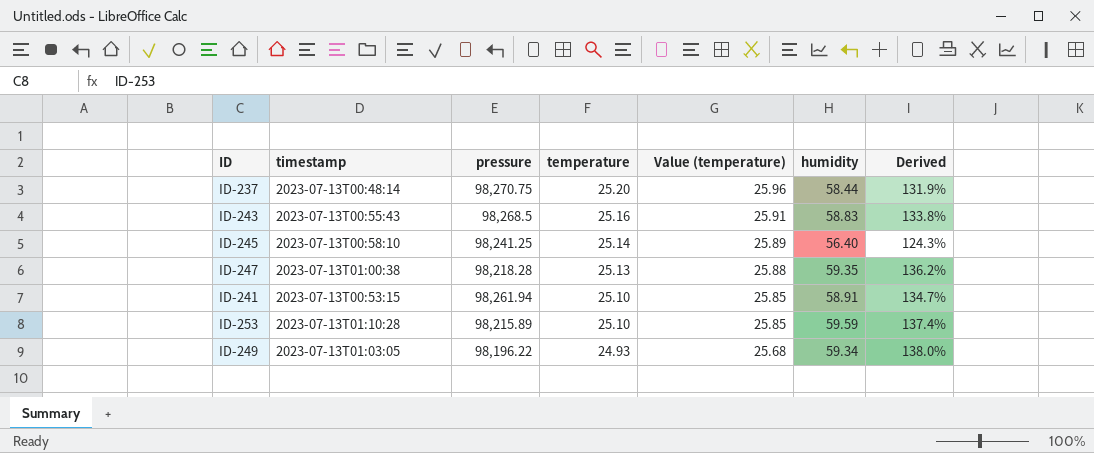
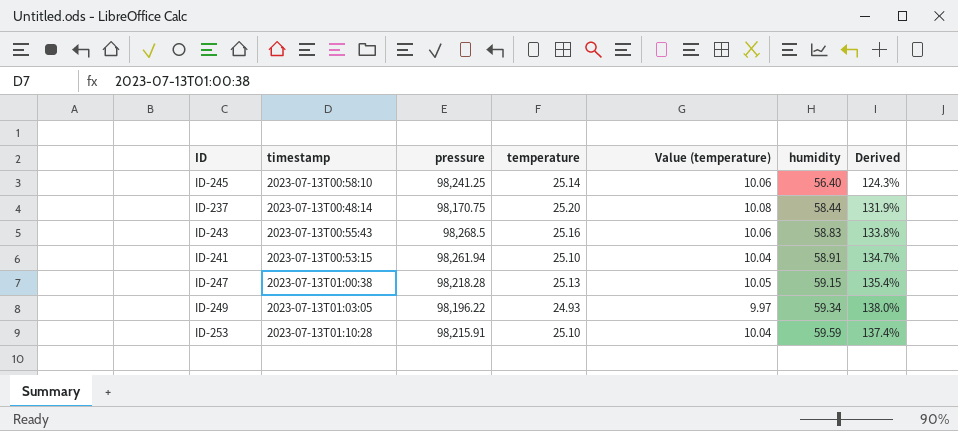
row order: temperature descending -> humidity ascending
column Value (temperature) | formula: [temperature] * 1.03 -> [temperature] * 0.4
ID-237 | pressure: 98,270.75 -> 98,170.75
ID-247 | humidity: 59.35 -> 59.15
ID-247 | Derived: 136.2% -> 135.4%
ID-253 | pressure: 98,215.89 -> 98,215.91

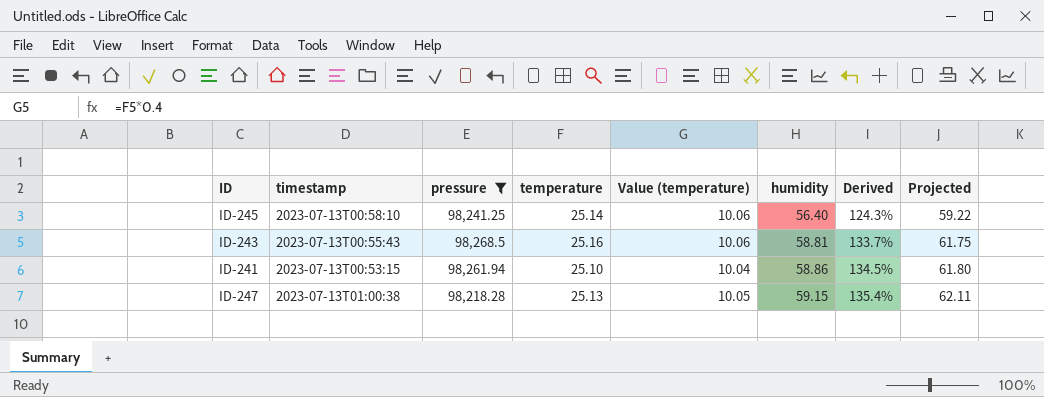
filter: none -> pressure >= 98,218.28
column Projected | formula: none -> [humidity] * 1.05
ID-243 | humidity: 58.83 -> 58.81
ID-243 | Derived: 133.8% -> 133.7%
ID-241 | humidity: 58.91 -> 58.86
ID-241 | Derived: 134.7% -> 134.5%

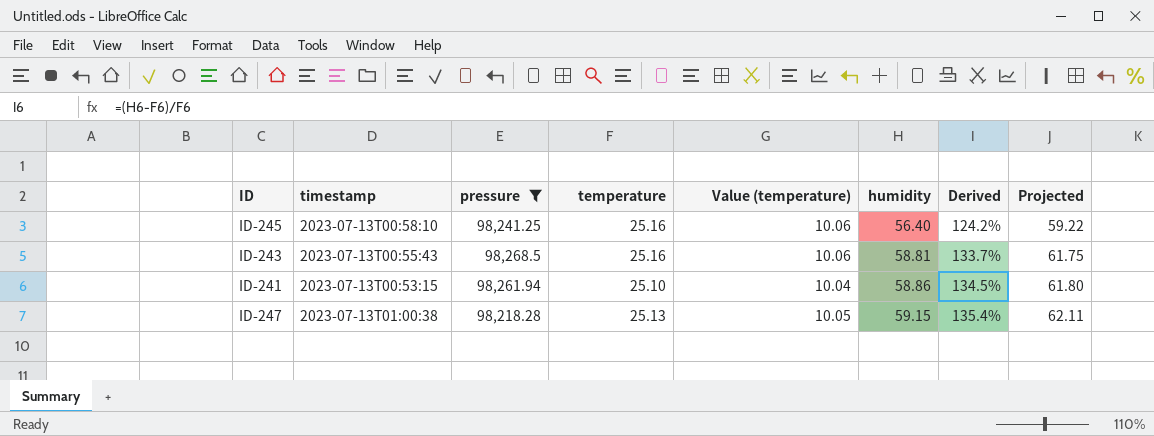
ID-245 | temperature: 25.14 -> 25.16
ID-245 | Derived: 124.3% -> 124.2%

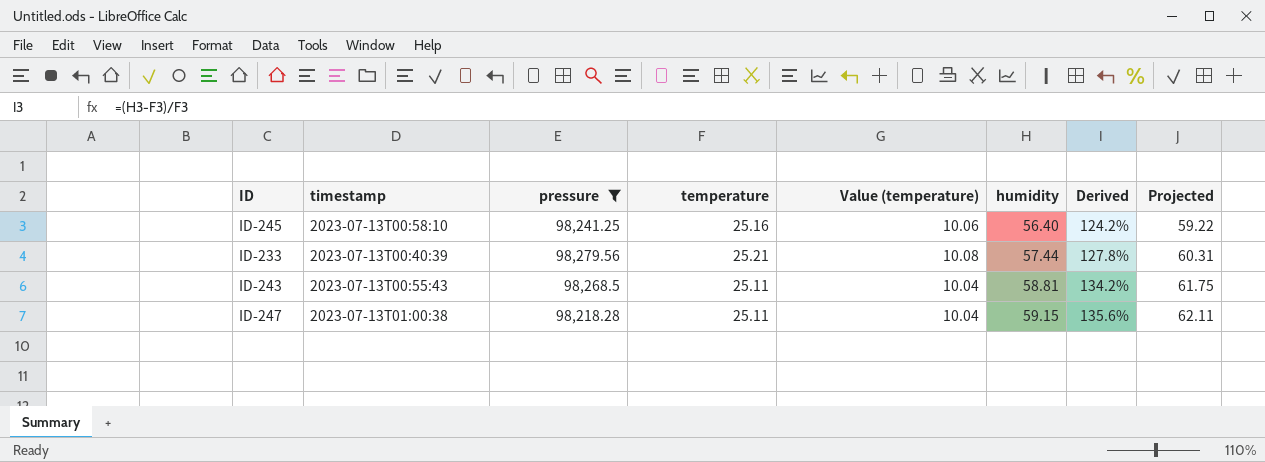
row ID-241: 2023-07-13T00:53:15 | 98,261.94 | 25.10 | 10.04 | 58.86 | 134.5% | 61.80 -> none
row ID-233: none -> 2023-07-13T00:40:39 | 98,279.56 | 25.21 | 10.08 | 57.44 | 127.8% | 60.31
ID-243 | temperature: 25.16 -> 25.11
ID-243 | Value (temperature): 10.06 -> 10.04
ID-243 | Derived: 133.7% -> 134.2%
ID-247 | temperature: 25.13 -> 25.11
ID-247 | Value (temperature): 10.05 -> 10.04
ID-247 | Derived: 135.4% -> 135.6%

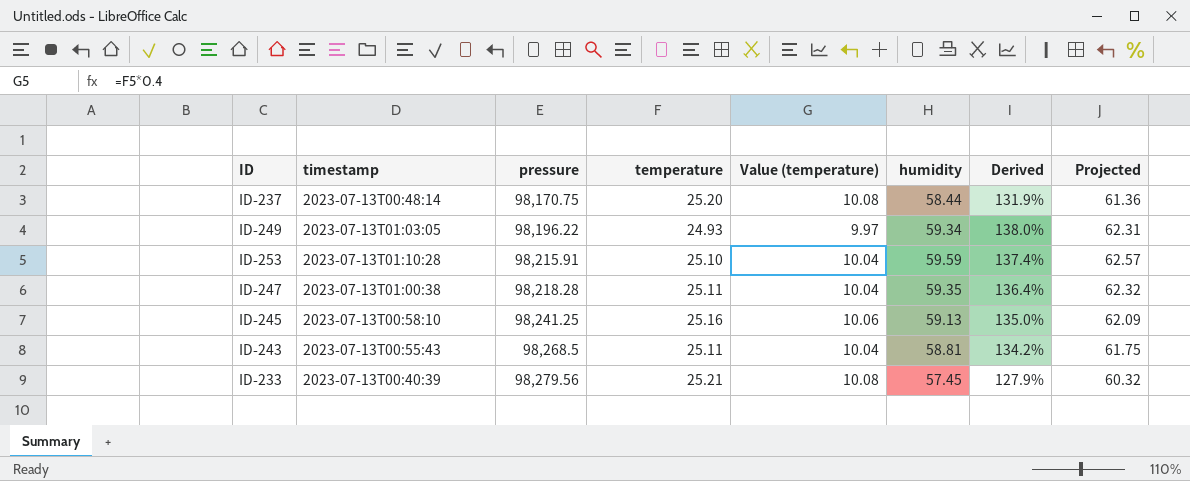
filter: pressure >= 98,218.28 -> none
row order: humidity ascending -> pressure ascending
ID-247 | humidity: 59.15 -> 59.35
ID-247 | Derived: 135.6% -> 136.4%
ID-247 | Projected: 62.11 -> 62.32
ID-245 | humidity: 56.40 -> 59.13
ID-245 | Derived: 124.2% -> 135.0%
ID-245 | Projected: 59.22 -> 62.09
ID-233 | humidity: 57.44 -> 57.45
ID-233 | Derived: 127.8% -> 127.9%
ID-233 | Projected: 60.31 -> 60.32

